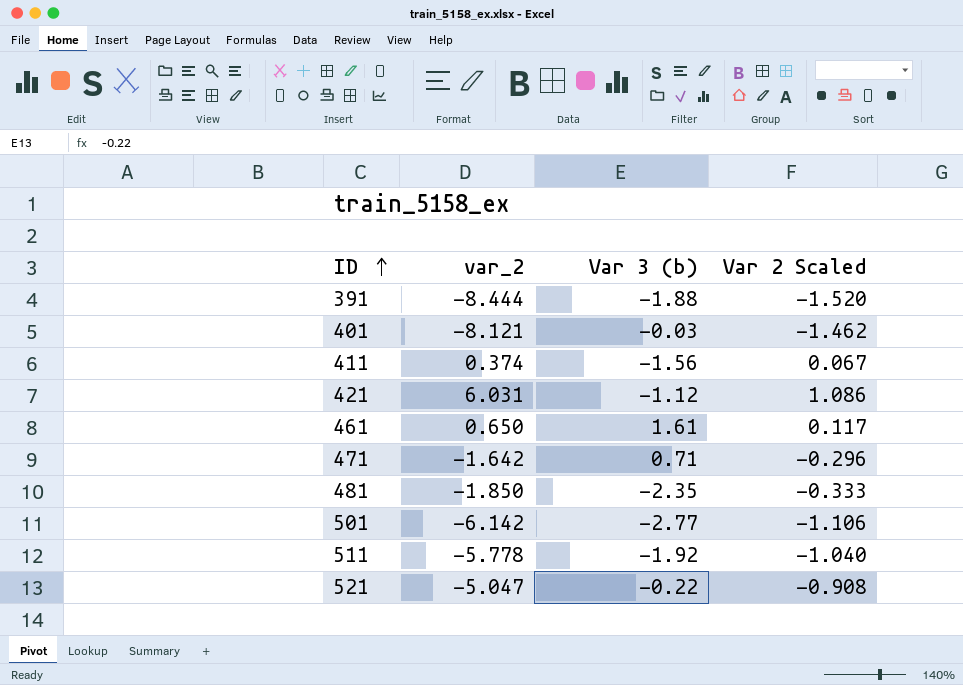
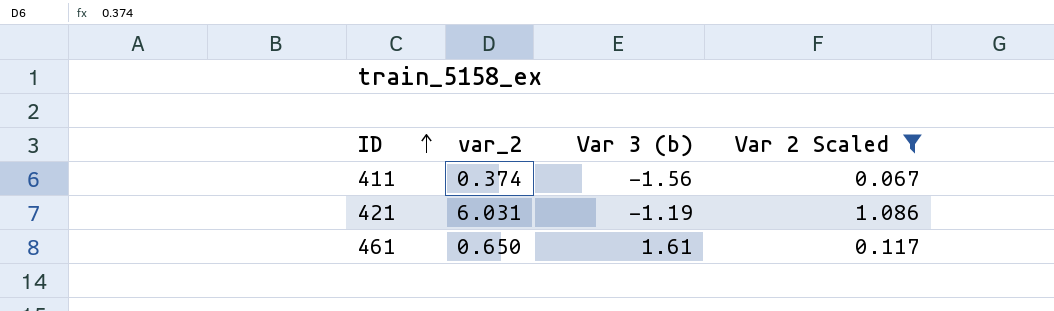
filter: none -> Var 2 Scaled >= 0.067
421 | Var 3 (b): -1.12 -> -1.19

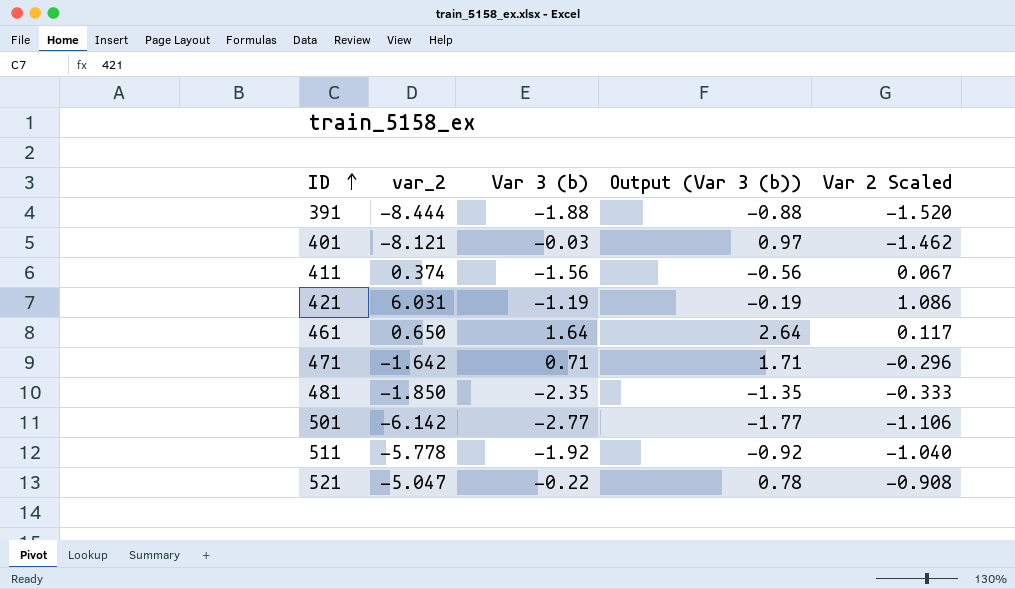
filter: Var 2 Scaled >= 0.067 -> none
column Output (Var 3 (b)) | formula: none -> [Var 3 (b)] + 1
461 | Var 3 (b): 1.61 -> 1.64

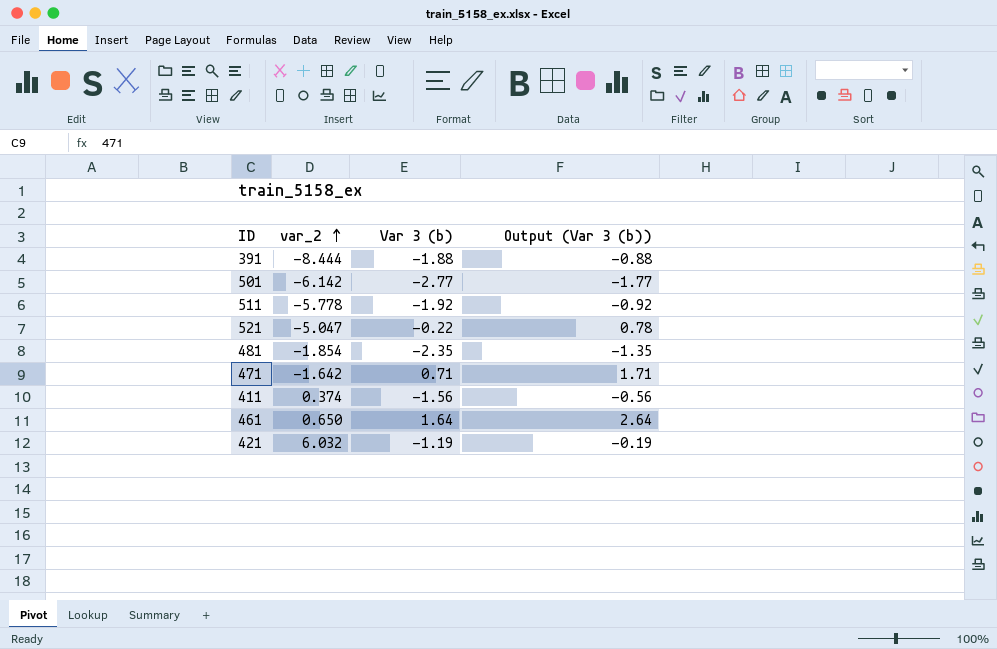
row order: ID ascending -> var_2 ascending
column Var 2 Scaled | formula: [var_2] * 0.18 -> none
row 401: -8.121 | -0.03 | 0.97 | -1.462 -> none
481 | var_2: -1.850 -> -1.854
421 | var_2: 6.031 -> 6.032

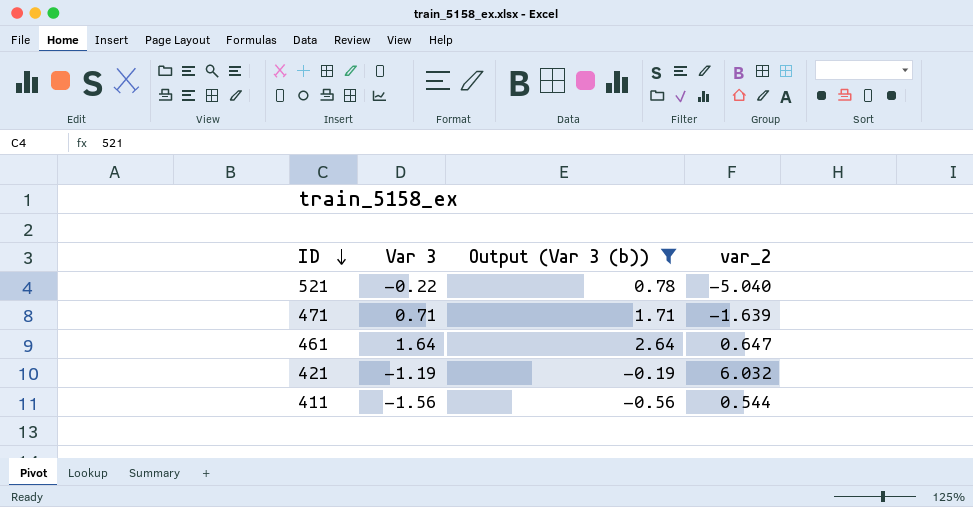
filter: none -> Output (Var 3 (b)) >= -0.56
row order: var_2 ascending -> ID descending
column name: Var 3 (b) -> Var 3
column var_2 | position: 2 -> 4
521 | var_2: -5.047 -> -5.040
471 | var_2: -1.642 -> -1.639
461 | var_2: 0.650 -> 0.647
411 | var_2: 0.374 -> 0.544

